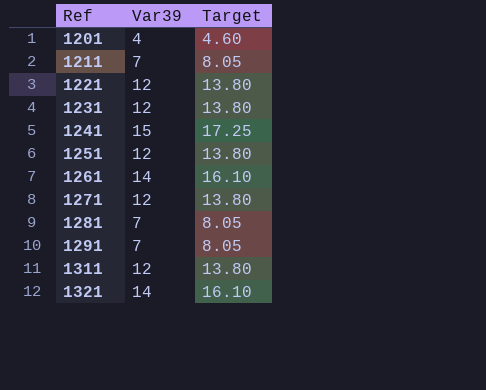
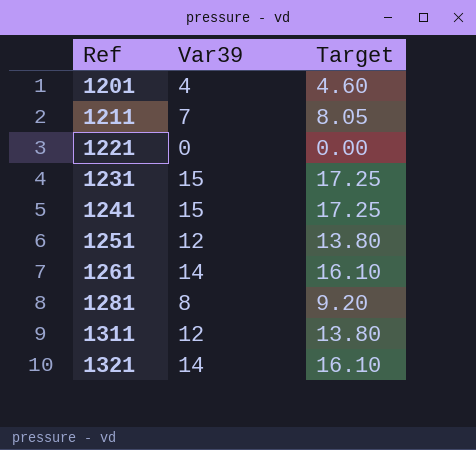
row 1271: 12 | 13.80 -> none
row 1291: 7 | 8.05 -> none
1221 | Var39: 12 -> 0
1221 | Target: 13.80 -> 0.00
1231 | Var39: 12 -> 15
1231 | Target: 13.80 -> 17.25
1281 | Var39: 7 -> 8
1281 | Target: 8.05 -> 9.20

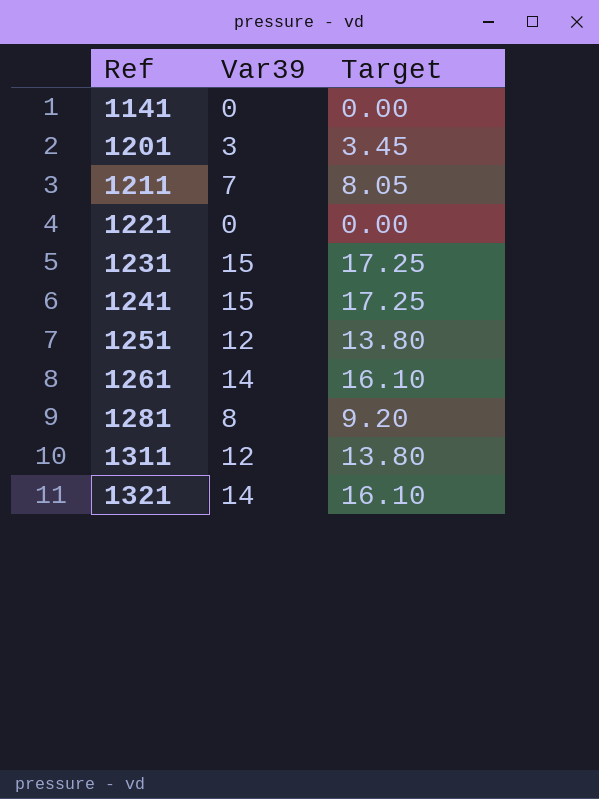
row 1141: none -> 0 | 0.00
1201 | Var39: 4 -> 3
1201 | Target: 4.60 -> 3.45

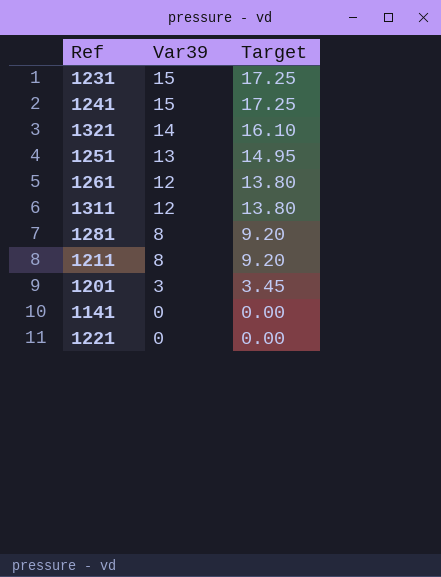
row order: Ref ascending -> Var39 descending
1251 | Var39: 12 -> 13
1251 | Target: 13.80 -> 14.95
1261 | Var39: 14 -> 12
1261 | Target: 16.10 -> 13.80
1211 | Var39: 7 -> 8
1211 | Target: 8.05 -> 9.20

